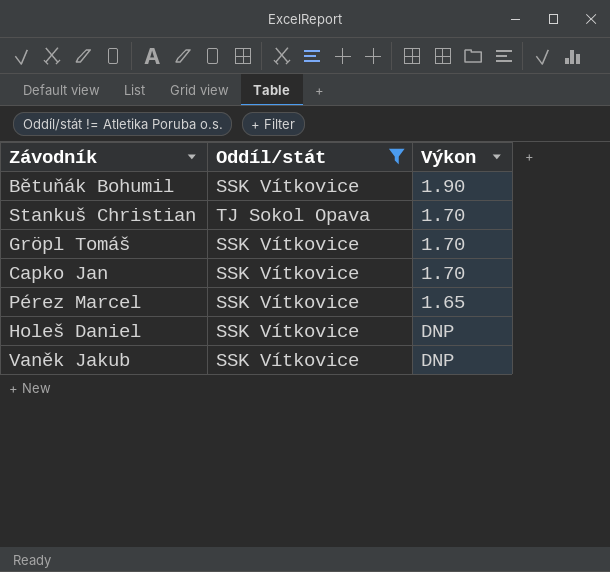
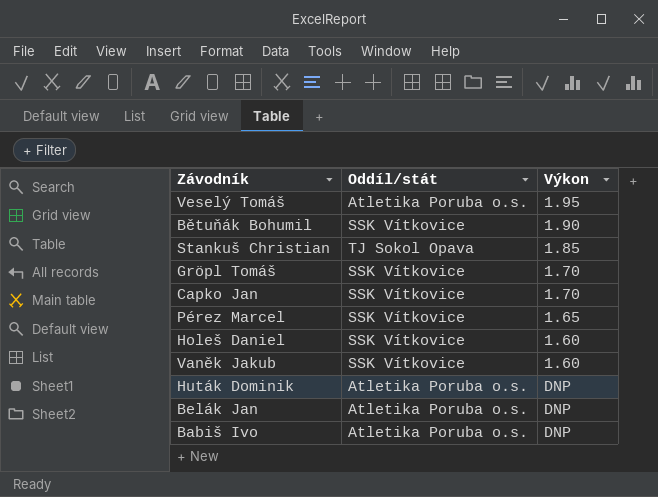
filter: Oddíl/stát != Atletika Poruba o.s. -> none
Stankuš Christian | Výkon: 1.70 -> 1.85
Holeš Daniel | Výkon: DNP -> 1.60
Vaněk Jakub | Výkon: DNP -> 1.60

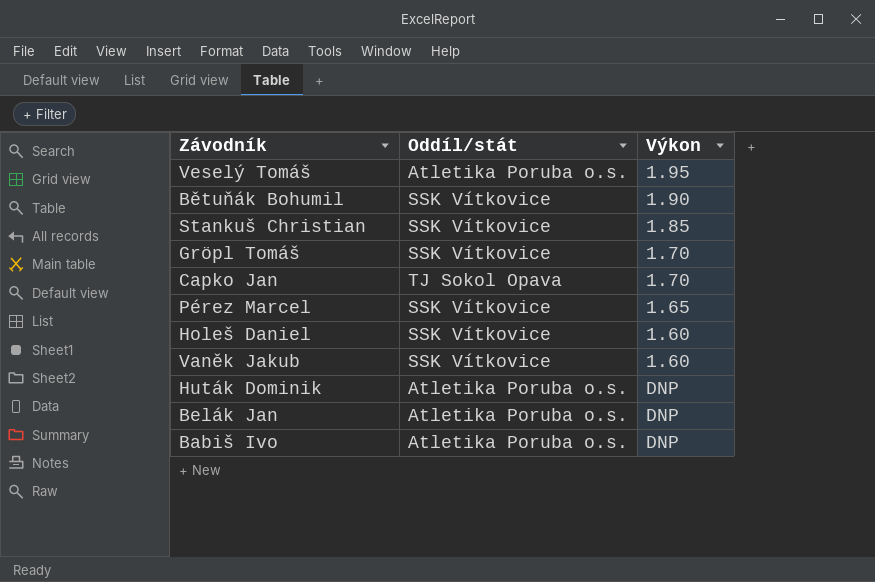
Stankuš Christian | Oddíl/stát: TJ Sokol Opava -> SSK Vítkovice
Capko Jan | Oddíl/stát: SSK Vítkovice -> TJ Sokol Opava

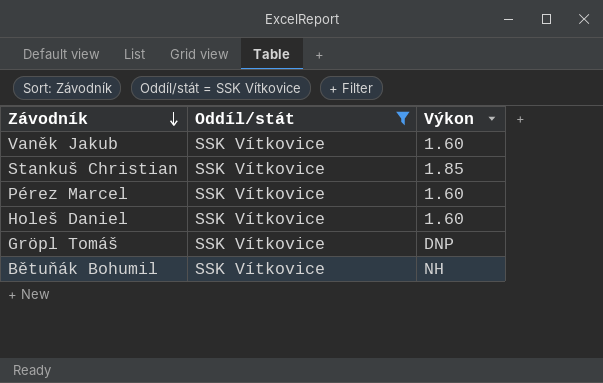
filter: none -> Oddíl/stát = SSK Vítkovice
row order: none -> Závodník descending
Pérez Marcel | Výkon: 1.65 -> 1.60
Gröpl Tomáš | Výkon: 1.70 -> DNP
Bětuňák Bohumil | Výkon: 1.90 -> NH

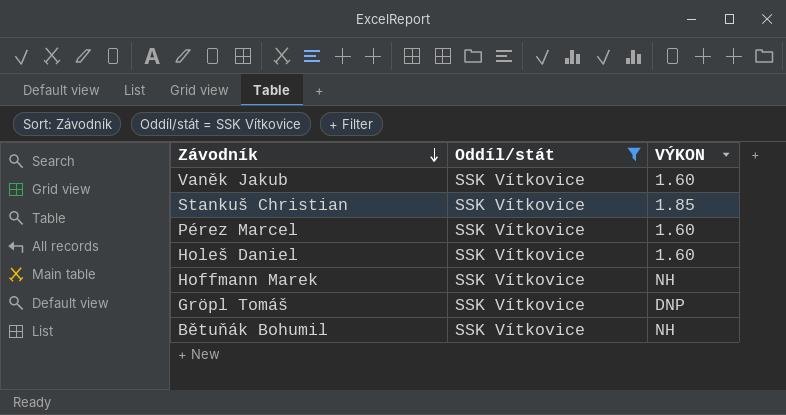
column name: Výkon -> VÝKON
row Hoffmann Marek: none -> SSK Vítkovice | NH

